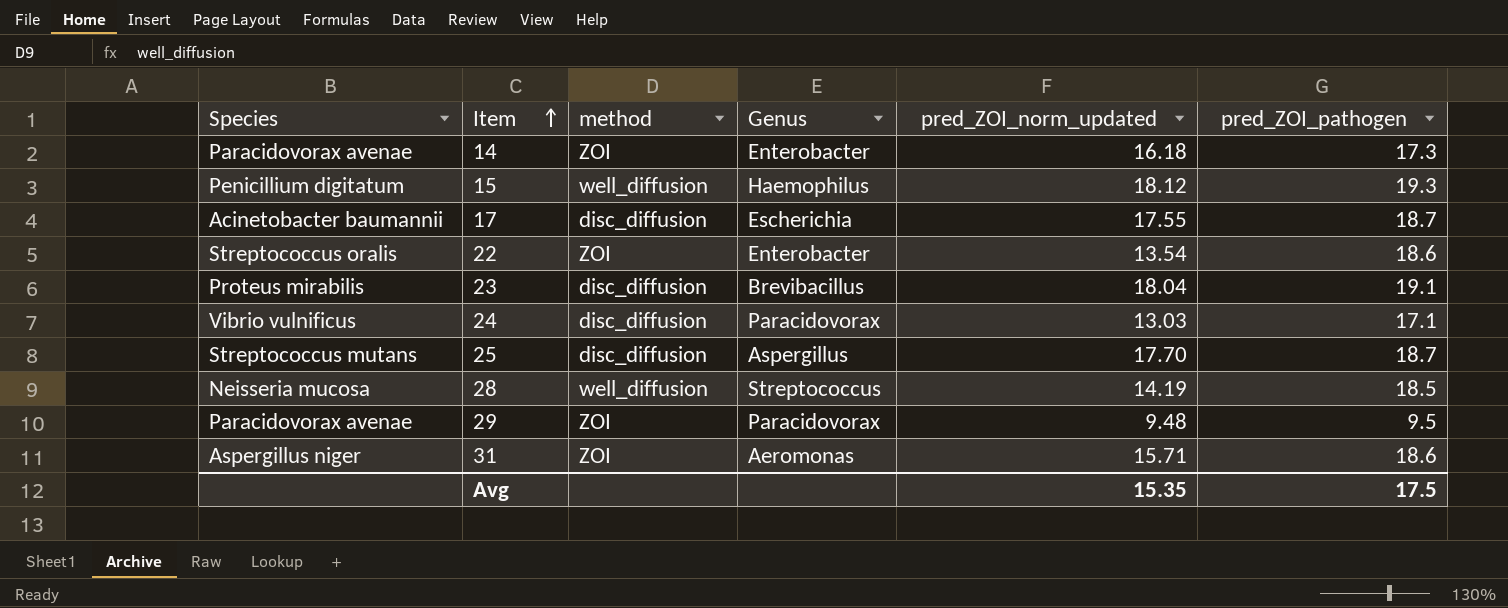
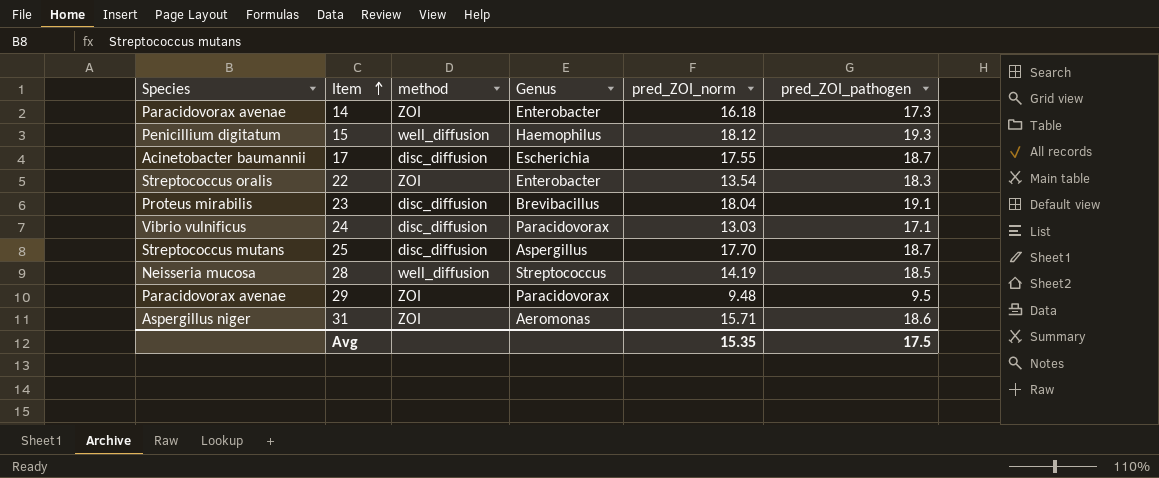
column name: pred_ZOI_norm_updated -> pred_ZOI_norm
22 | pred_ZOI_pathogen: 18.6 -> 18.3

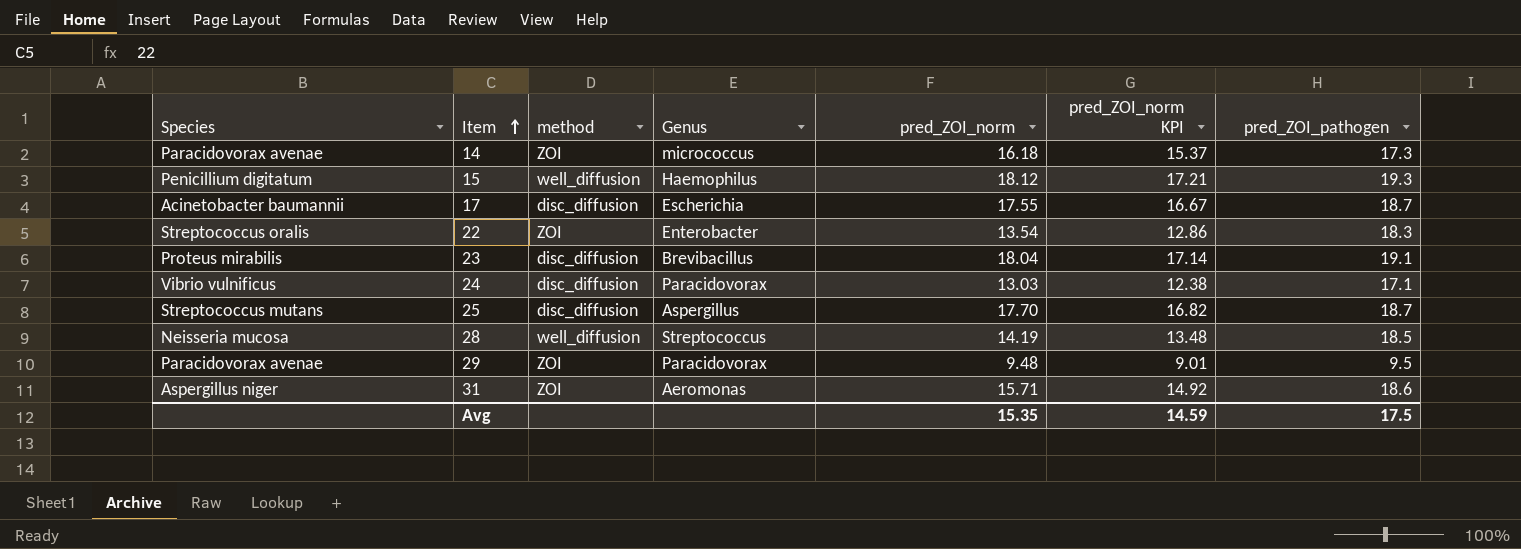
column pred_ZOI_norm KPI | formula: none -> [pred_ZOI_norm] * 0.95
14 | Genus: Enterobacter -> micrococcus

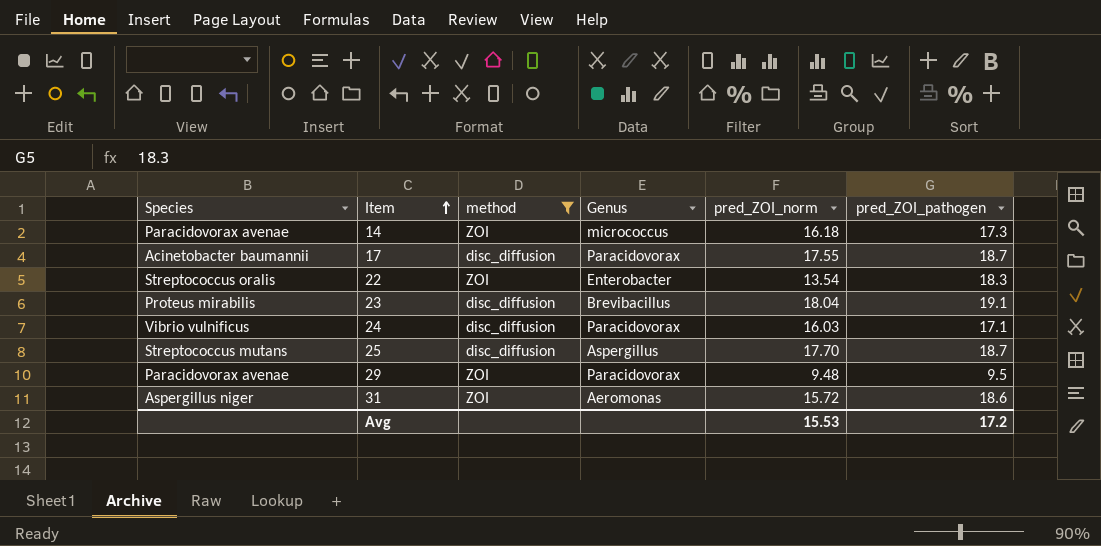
filter: none -> method != well_diffusion
column pred_ZOI_norm KPI | formula: [pred_ZOI_norm] * 0.95 -> none
17 | Genus: Escherichia -> Paracidovorax
24 | pred_ZOI_norm: 13.03 -> 16.03
31 | pred_ZOI_norm: 15.71 -> 15.72
Avg | pred_ZOI_norm: 15.35 -> 15.53
Avg | pred_ZOI_pathogen: 17.5 -> 17.2

